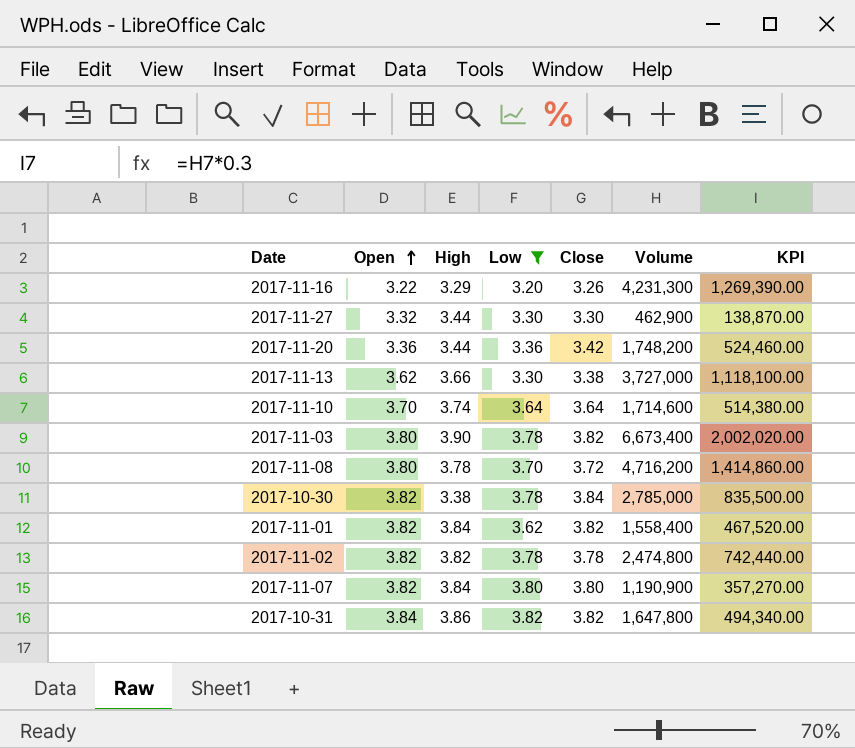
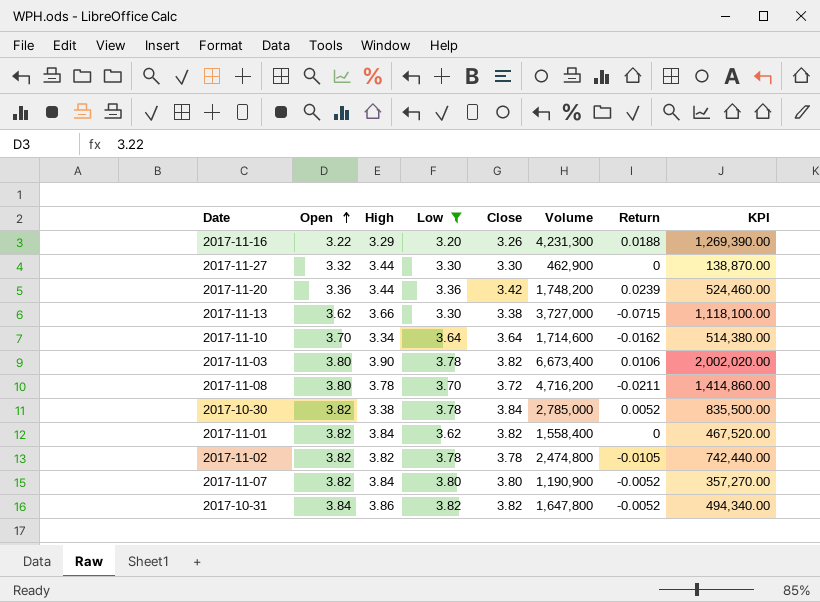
column Return | position: none -> 7
2017-11-10 | High: 3.74 -> 3.34

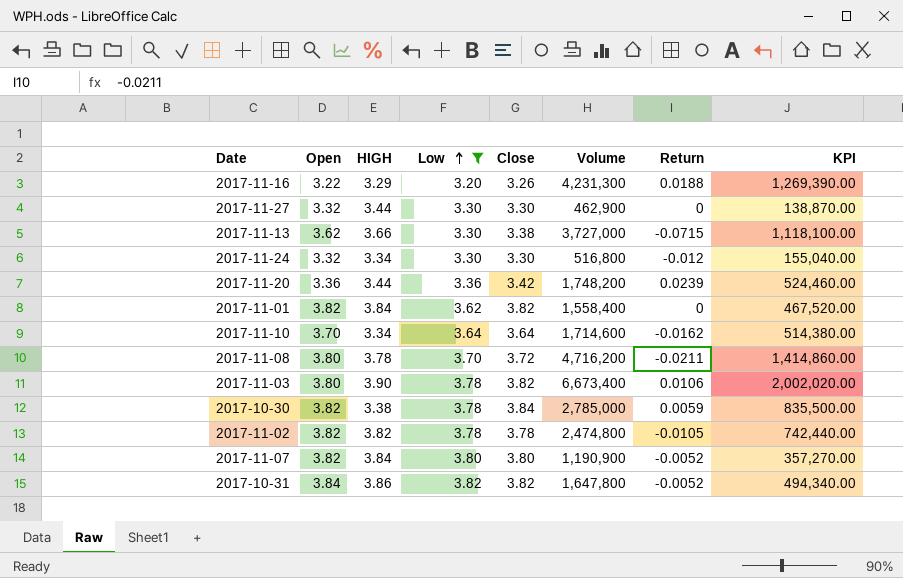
row order: Open ascending -> Low ascending
column name: High -> HIGH
row 2017-11-24: none -> 3.32 | 3.34 | 3.30 | 3.30 | 516,800 | -0.012 | 155,040.00
2017-10-30 | Return: 0.0052 -> 0.0059

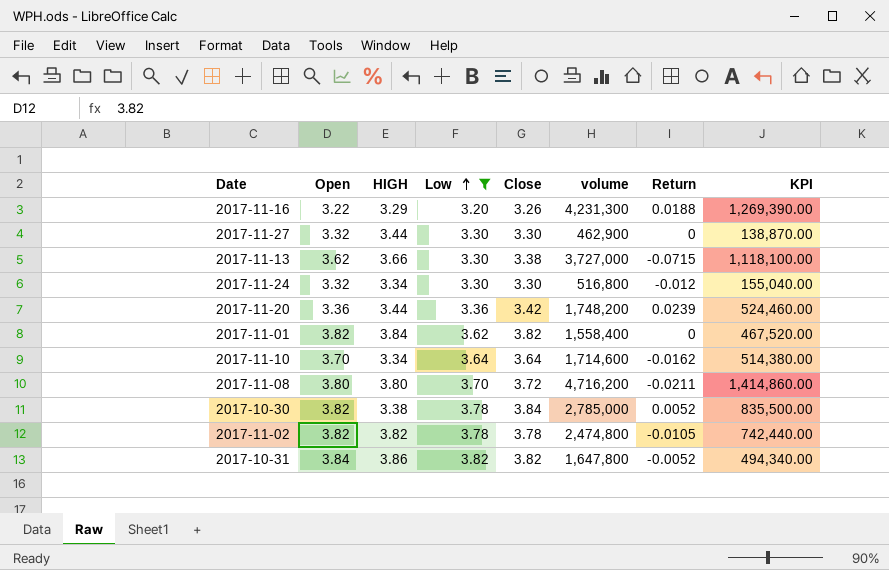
column name: Volume -> volume
row 2017-11-03: 3.80 | 3.90 | 3.78 | 3.82 | 6,673,400 | 0.0106 | 2,002,020.00 -> none
row 2017-11-07: 3.82 | 3.84 | 3.80 | 3.80 | 1,190,900 | -0.0052 | 357,270.00 -> none
2017-11-08 | HIGH: 3.78 -> 3.80
2017-10-30 | Return: 0.0059 -> 0.0052

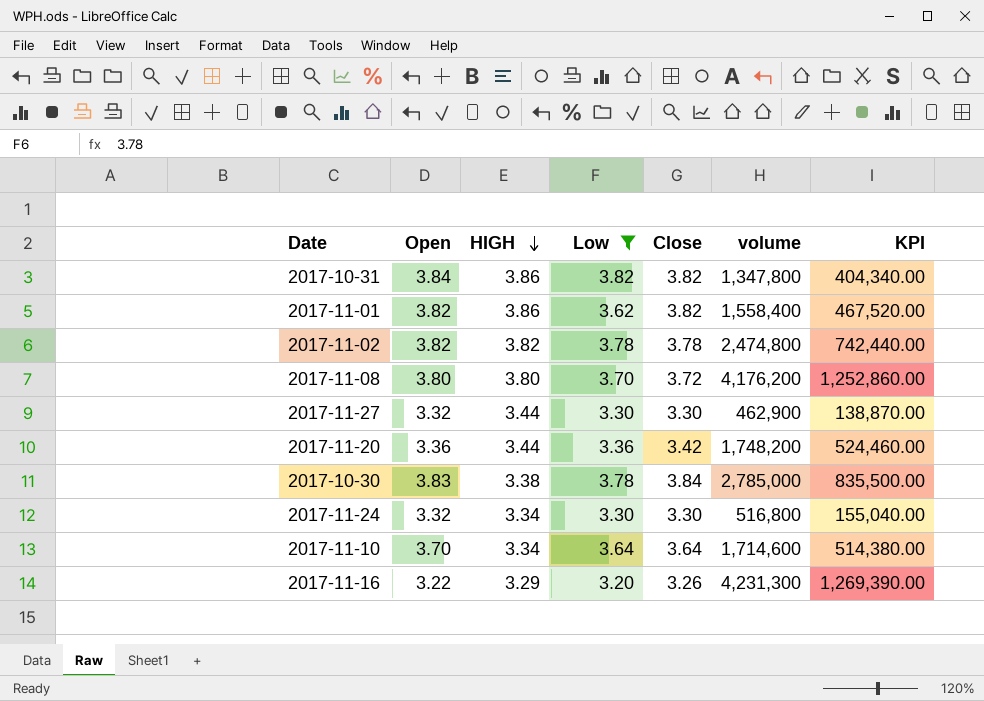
row order: Low ascending -> HIGH descending
column Return | position: 7 -> none
row 2017-11-13: 3.62 | 3.66 | 3.30 | 3.38 | 3,727,000 | -0.0715 | 1,118,100.00 -> none
2017-10-31 | volume: 1,647,800 -> 1,347,800
2017-10-31 | KPI: 494,340.00 -> 404,340.00
2017-11-01 | HIGH: 3.84 -> 3.86
2017-11-08 | volume: 4,716,200 -> 4,176,200
2017-11-08 | KPI: 1,414,860.00 -> 1,252,860.00
2017-10-30 | Open: 3.82 -> 3.83

